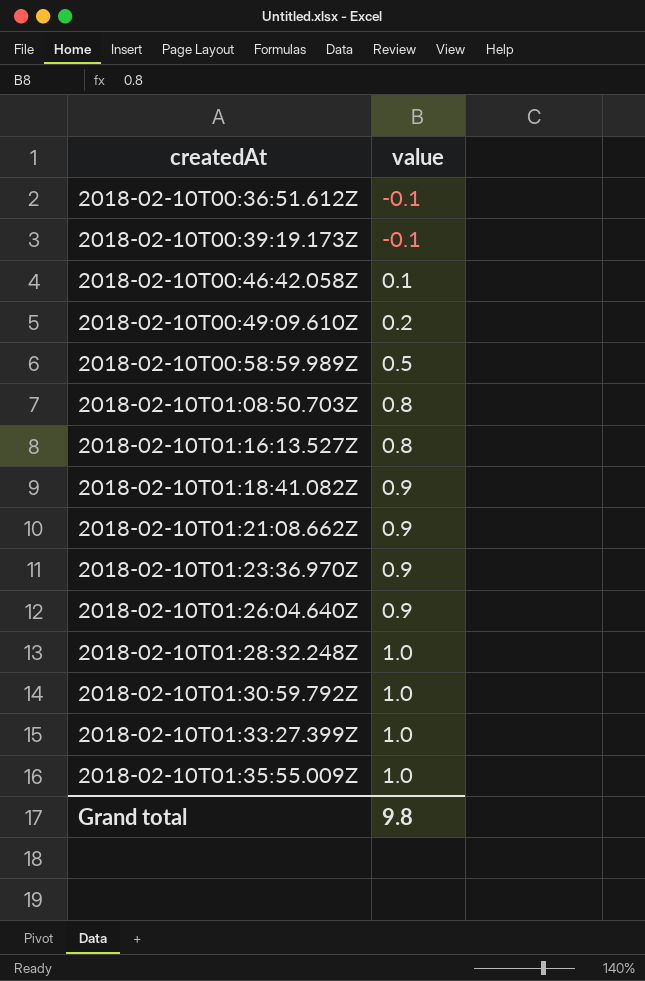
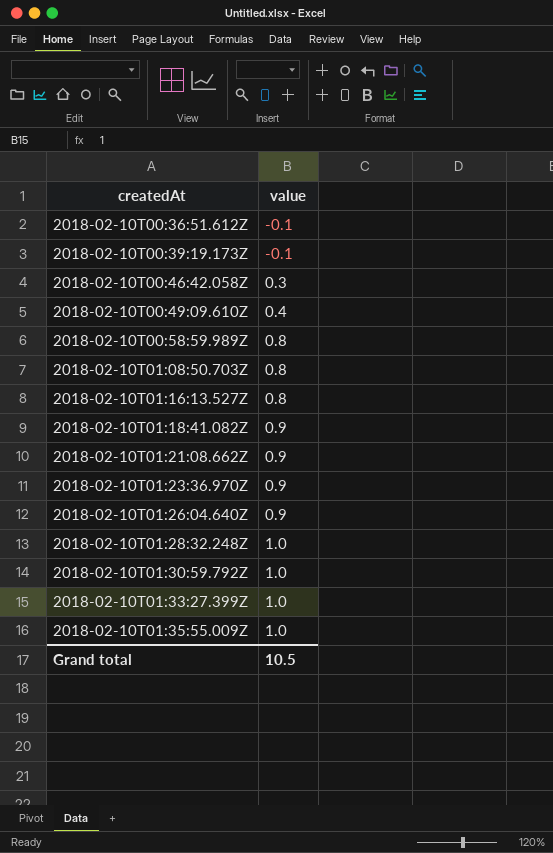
2018-02-10T00:46:42.058Z | value: 0.1 -> 0.3
2018-02-10T00:49:09.610Z | value: 0.2 -> 0.4
2018-02-10T00:58:59.989Z | value: 0.5 -> 0.8
Grand total | value: 9.8 -> 10.5

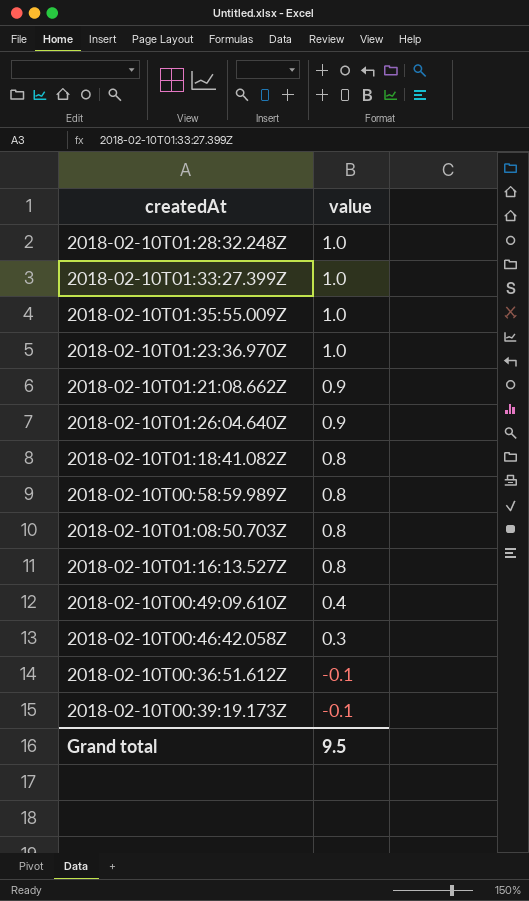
row order: createdAt ascending -> value descending
row 2018-02-10T01:30:59.792Z: 1.0 -> none
2018-02-10T01:23:36.970Z | value: 0.9 -> 1.0
2018-02-10T01:18:41.082Z | value: 0.9 -> 0.8
Grand total | value: 10.5 -> 9.5

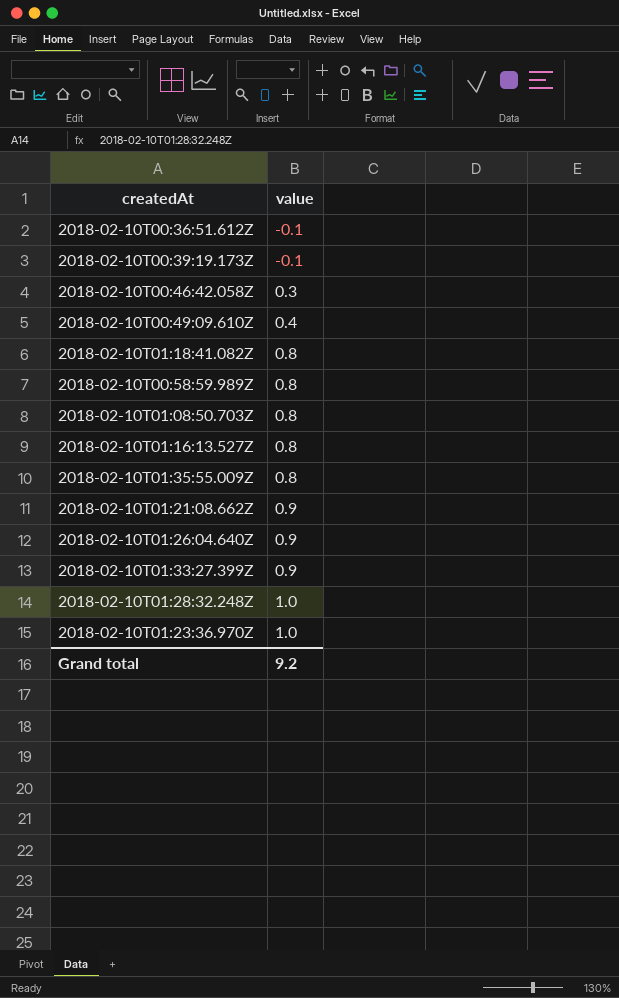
row order: value descending -> value ascending
2018-02-10T01:35:55.009Z | value: 1.0 -> 0.8
2018-02-10T01:33:27.399Z | value: 1.0 -> 0.9
Grand total | value: 9.5 -> 9.2

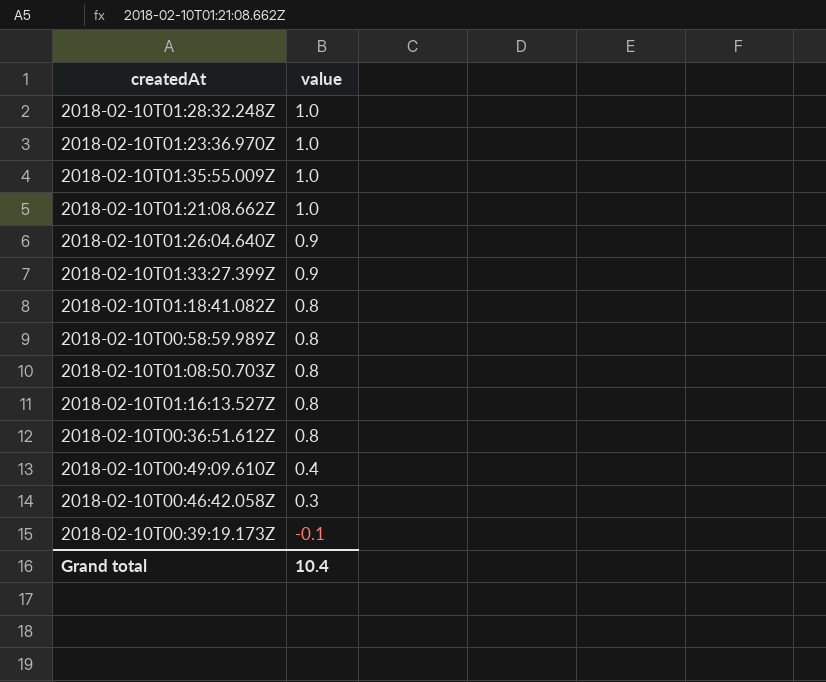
row order: value ascending -> value descending
2018-02-10T01:35:55.009Z | value: 0.8 -> 1.0
2018-02-10T01:21:08.662Z | value: 0.9 -> 1.0
2018-02-10T00:36:51.612Z | value: -0.1 -> 0.8
Grand total | value: 9.2 -> 10.4

